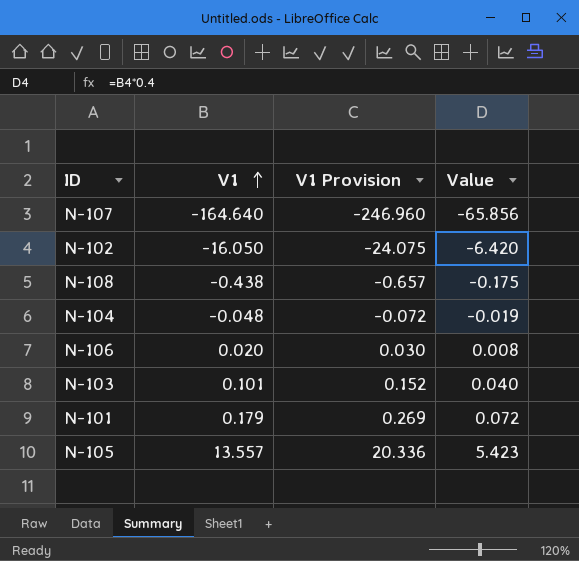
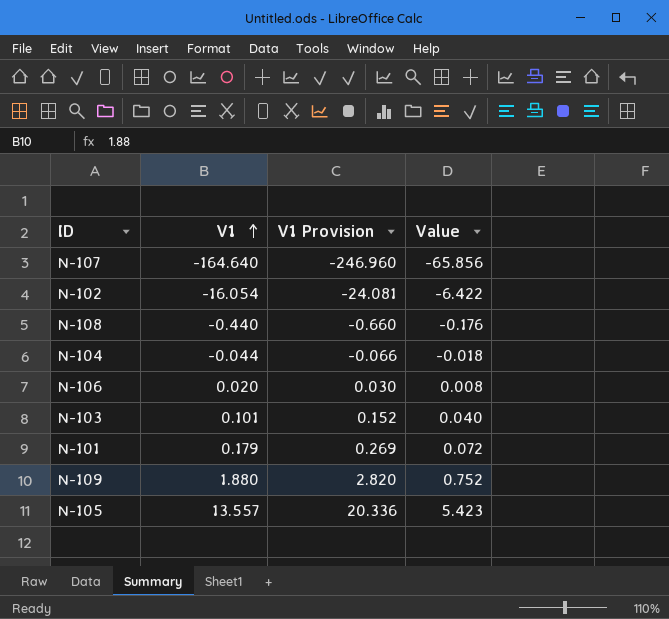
N-102 | V1: -16.050 -> -16.054
N-102 | V1 Provision: -24.075 -> -24.081
N-102 | Value: -6.420 -> -6.422
N-108 | V1: -0.438 -> -0.440
N-108 | V1 Provision: -0.657 -> -0.660
N-108 | Value: -0.175 -> -0.176
N-104 | V1: -0.048 -> -0.044
N-104 | V1 Provision: -0.072 -> -0.066
N-104 | Value: -0.019 -> -0.018
row N-109: none -> 1.880 | 2.820 | 0.752

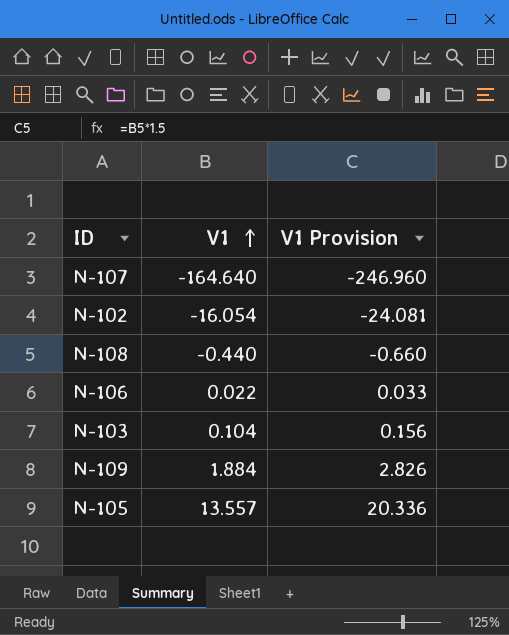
column Value | formula: [V1] * 0.4 -> none
row N-104: -0.044 | -0.066 | -0.018 -> none
row N-101: 0.179 | 0.269 | 0.072 -> none
N-106 | V1: 0.020 -> 0.022
N-106 | V1 Provision: 0.030 -> 0.033
N-103 | V1: 0.101 -> 0.104
N-103 | V1 Provision: 0.152 -> 0.156
N-109 | V1: 1.880 -> 1.884
N-109 | V1 Provision: 2.820 -> 2.826

